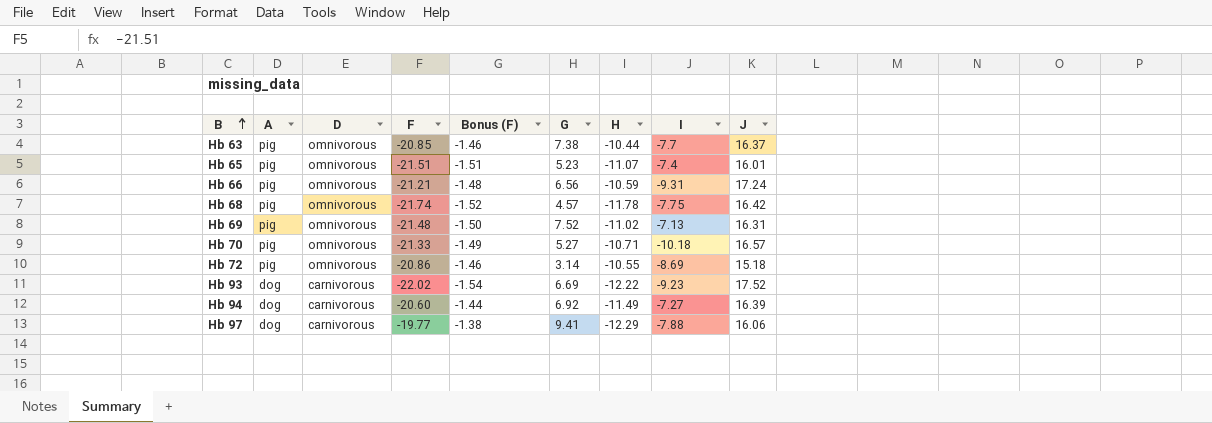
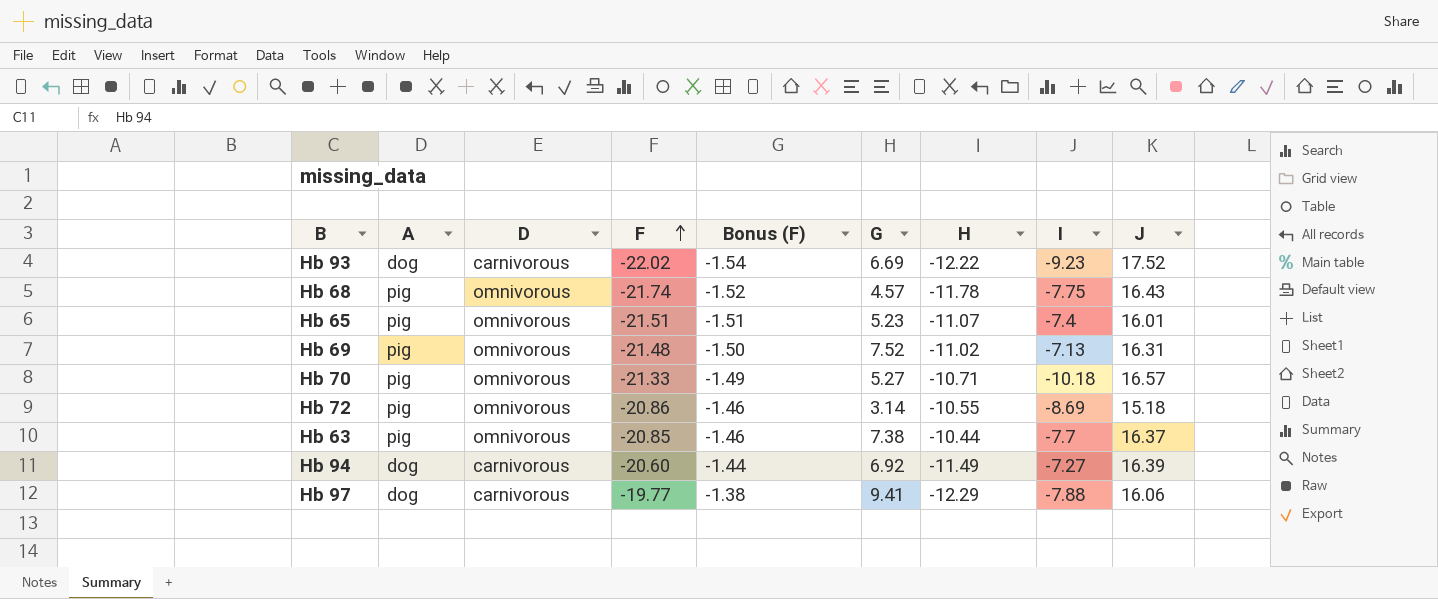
row order: B ascending -> F ascending
row Hb 66: pig | omnivorous | -21.21 | -1.48 | 6.56 | -10.59 | -9.31 | 17.24 -> none
Hb 68 | J: 16.42 -> 16.43

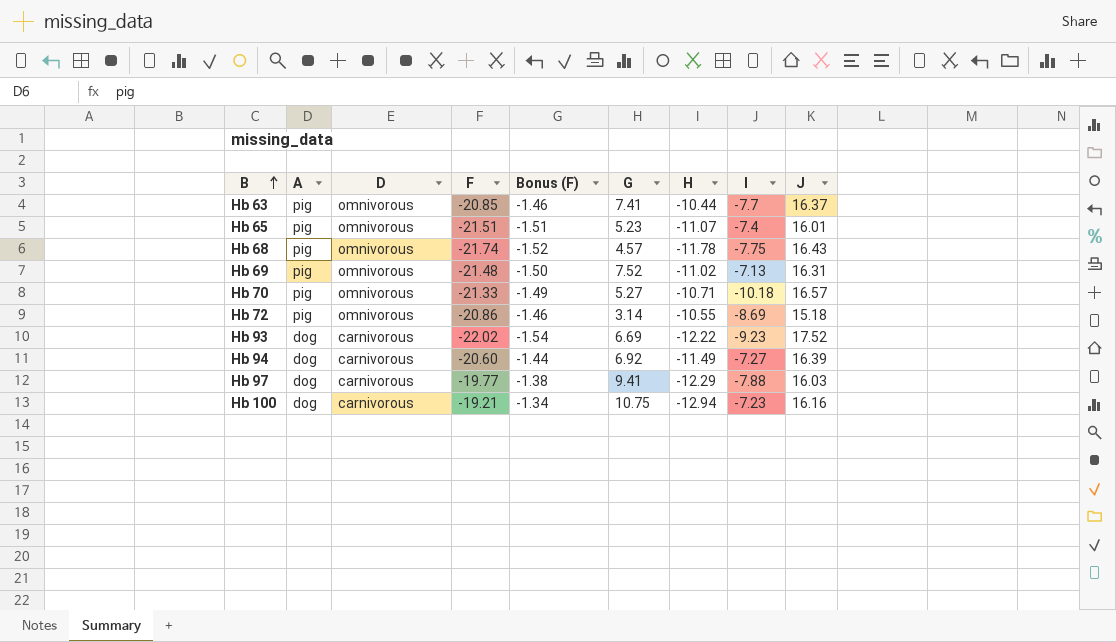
row order: F ascending -> B ascending
Hb 63 | G: 7.38 -> 7.41
Hb 97 | J: 16.06 -> 16.03
row Hb 100: none -> dog | carnivorous | -19.21 | -1.34 | 10.75 | -12.94 | -7.23 | 16.16

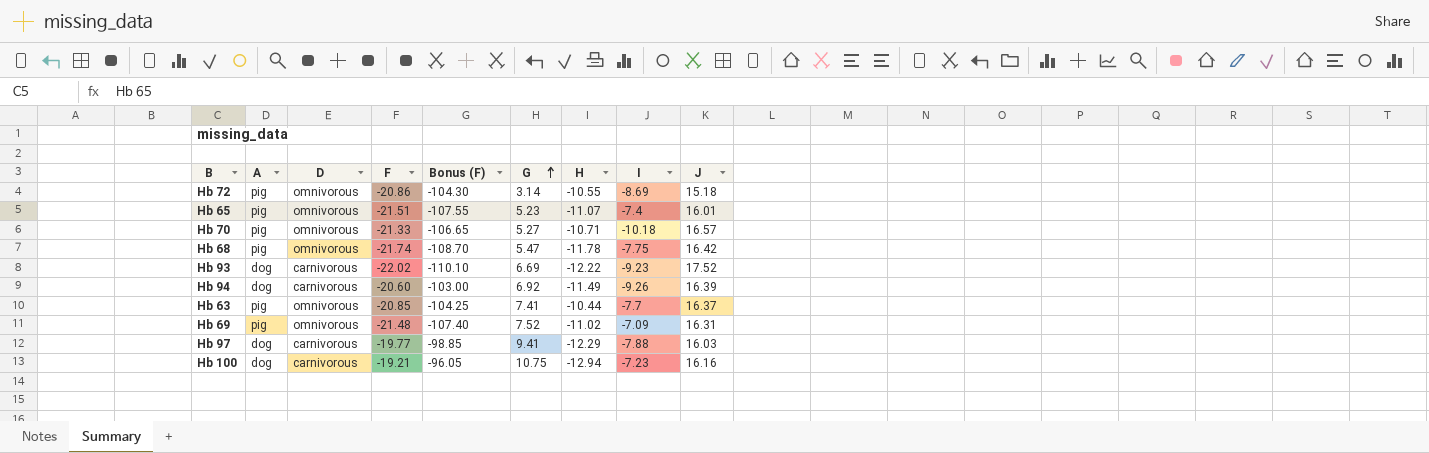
row order: B ascending -> G ascending
column Bonus (F) | formula: [F] * 0.07 -> [F] * 5
Hb 68 | G: 4.57 -> 5.47
Hb 68 | J: 16.43 -> 16.42
Hb 94 | I: -7.27 -> -9.26
Hb 69 | I: -7.13 -> -7.09

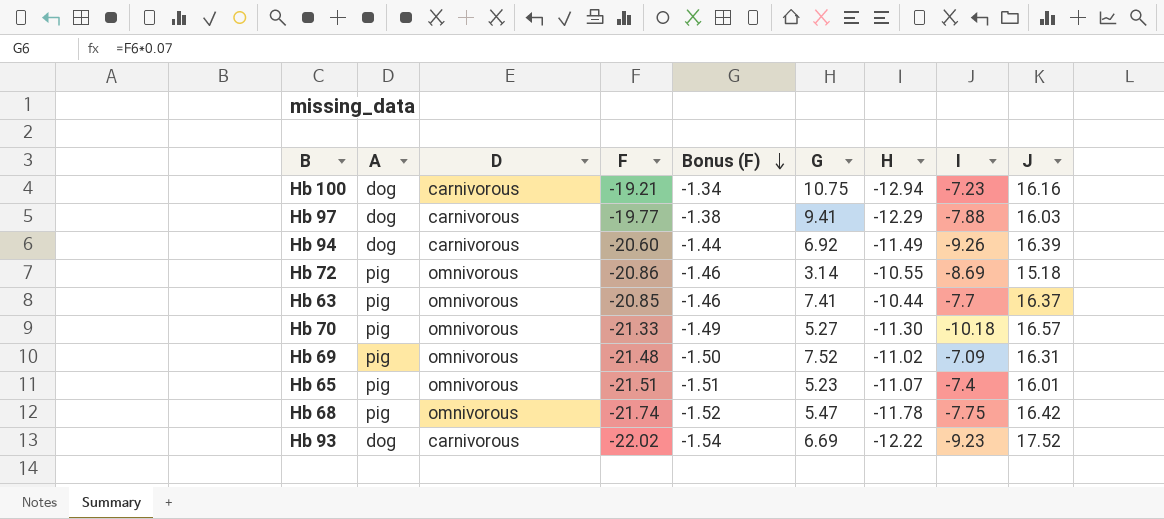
row order: G ascending -> Bonus (F) descending
column Bonus (F) | formula: [F] * 5 -> [F] * 0.07
Hb 70 | H: -10.71 -> -11.30

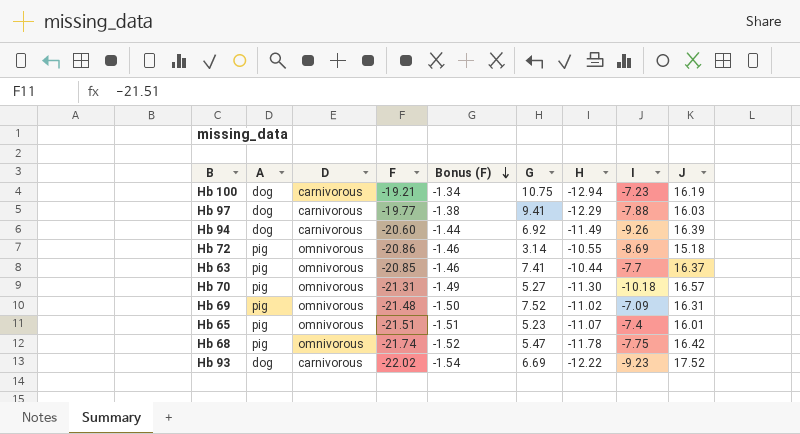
Hb 100 | J: 16.16 -> 16.19
Hb 70 | F: -21.33 -> -21.31

